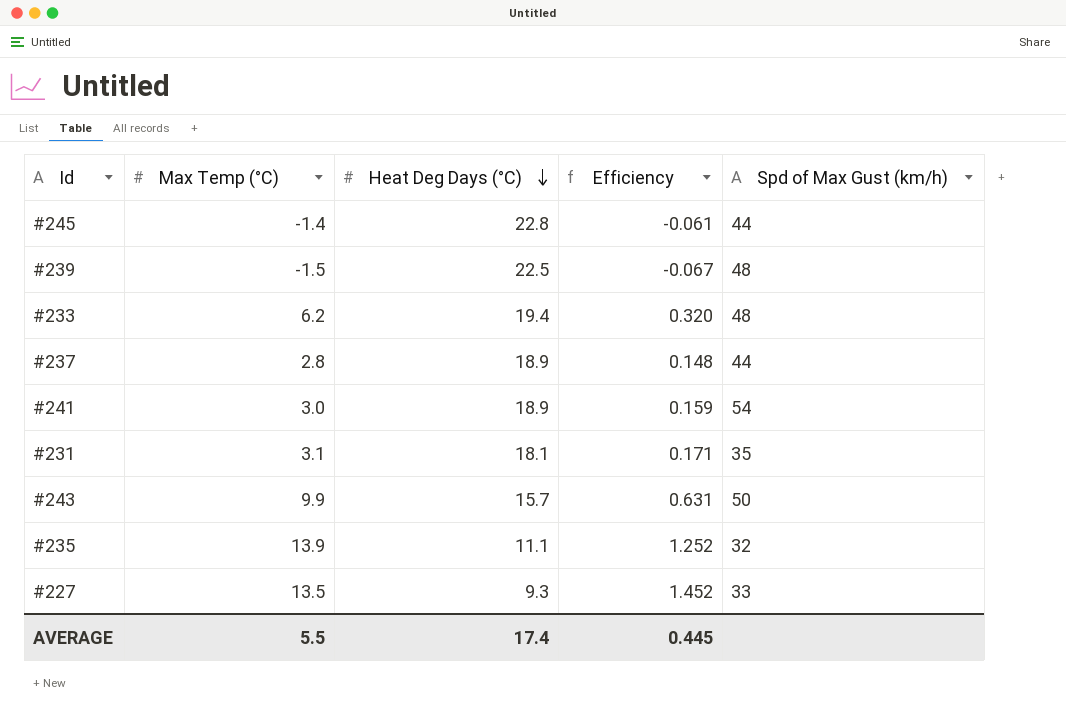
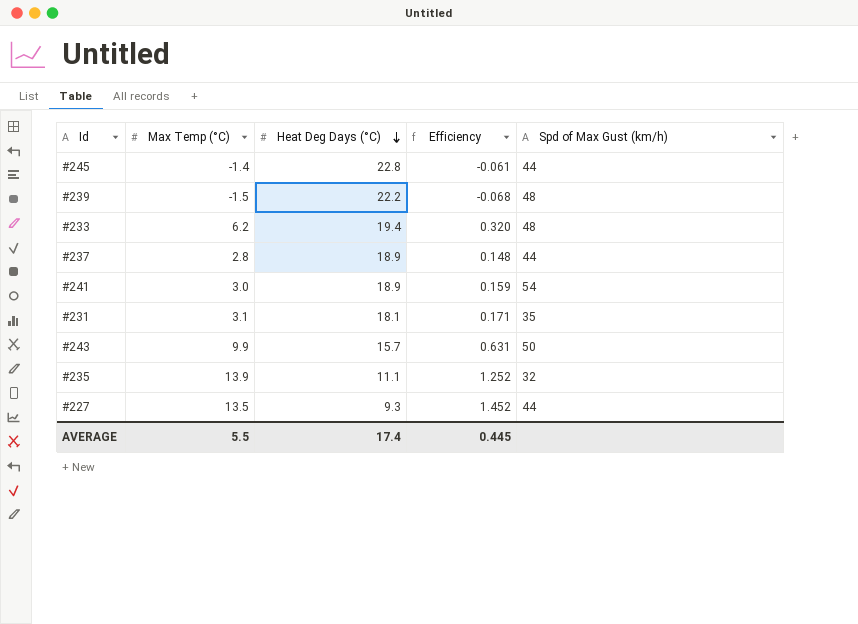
#239 | Heat Deg Days (°C): 22.5 -> 22.2
#239 | Efficiency: -0.067 -> -0.068
#227 | Spd of Max Gust (km/h): 33 -> 44

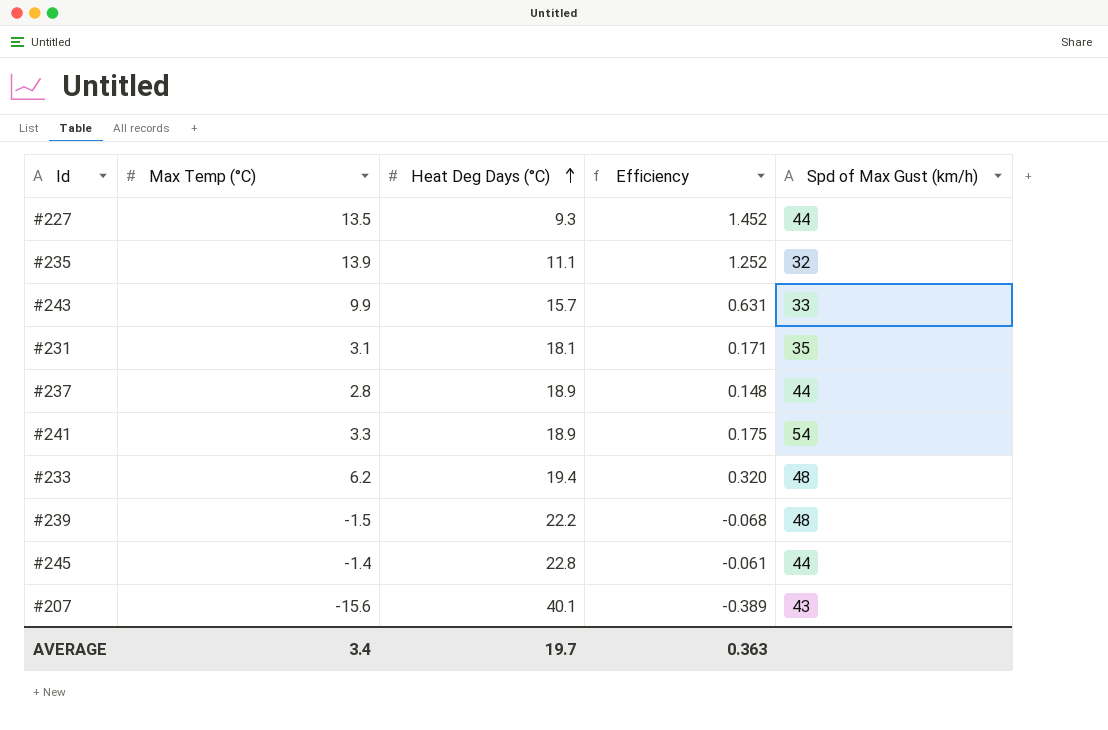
row order: Heat Deg Days (°C) descending -> Heat Deg Days (°C) ascending
#243 | Spd of Max Gust (km/h): 50 -> 33
#241 | Max Temp (°C): 3.0 -> 3.3
#241 | Efficiency: 0.159 -> 0.175
row #207: none -> -15.6 | 40.1 | -0.389 | 43
AVERAGE | Max Temp (°C): 5.5 -> 3.4
AVERAGE | Heat Deg Days (°C): 17.4 -> 19.7
AVERAGE | Efficiency: 0.445 -> 0.363

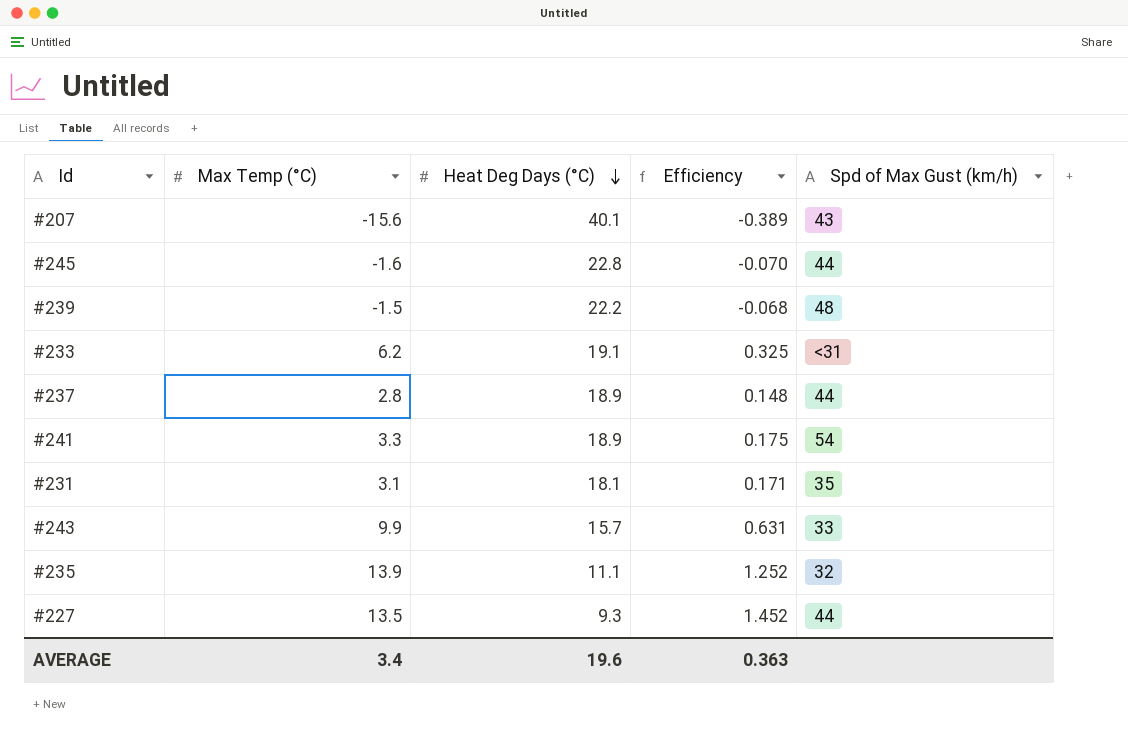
row order: Heat Deg Days (°C) ascending -> Heat Deg Days (°C) descending
#245 | Max Temp (°C): -1.4 -> -1.6
#245 | Efficiency: -0.061 -> -0.070
#233 | Heat Deg Days (°C): 19.4 -> 19.1
#233 | Efficiency: 0.320 -> 0.325
#233 | Spd of Max Gust (km/h): 48 -> <31
AVERAGE | Heat Deg Days (°C): 19.7 -> 19.6

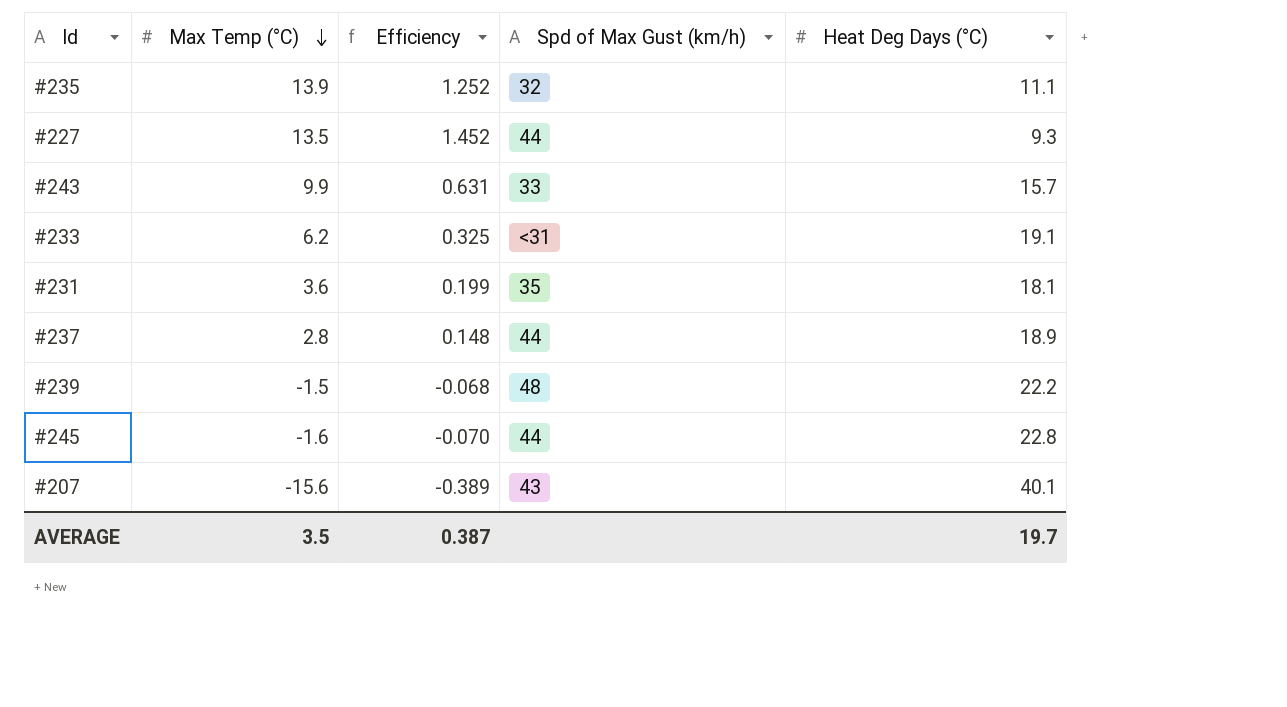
row order: Heat Deg Days (°C) descending -> Max Temp (°C) descending
column Heat Deg Days (°C) | position: 3 -> 5
row #241: 3.3 | 18.9 | 0.175 | 54 -> none
#231 | Max Temp (°C): 3.1 -> 3.6
#231 | Efficiency: 0.171 -> 0.199
AVERAGE | Max Temp (°C): 3.4 -> 3.5
AVERAGE | Efficiency: 0.363 -> 0.387
AVERAGE | Heat Deg Days (°C): 19.6 -> 19.7

